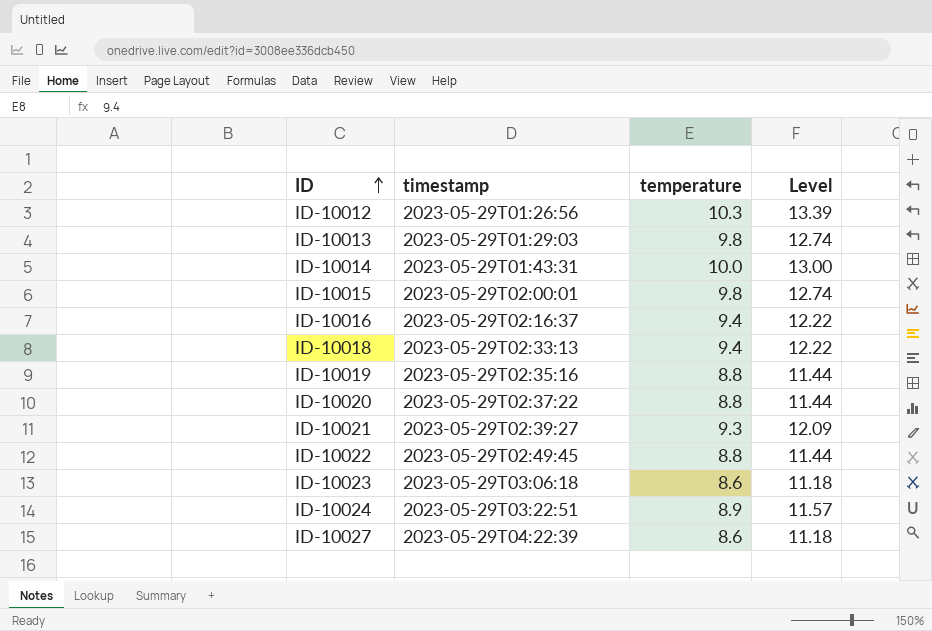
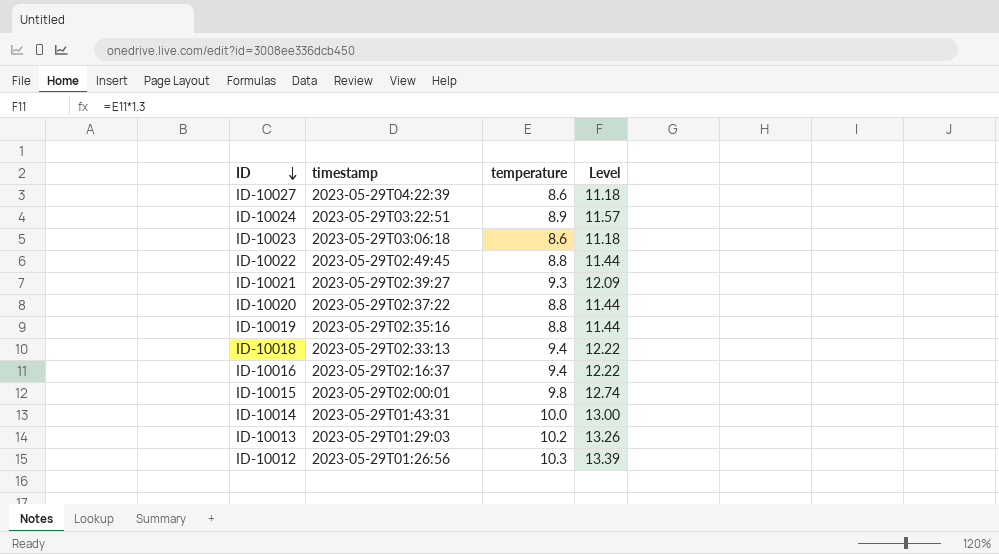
row order: ID ascending -> ID descending
ID-10013 | temperature: 9.8 -> 10.2
ID-10013 | Level: 12.74 -> 13.26

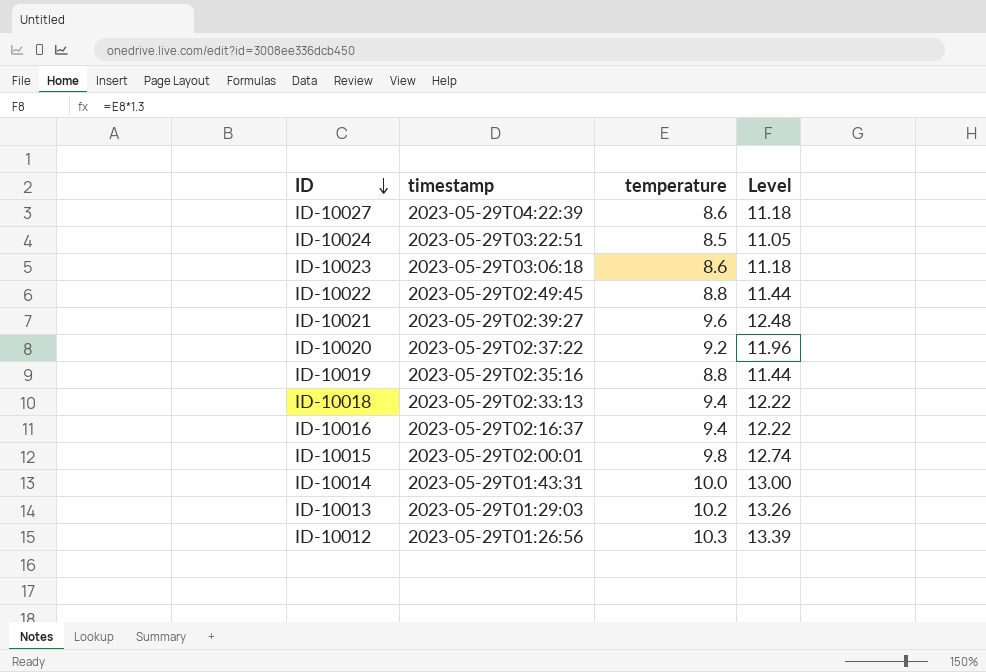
ID-10024 | temperature: 8.9 -> 8.5
ID-10024 | Level: 11.57 -> 11.05
ID-10021 | temperature: 9.3 -> 9.6
ID-10021 | Level: 12.09 -> 12.48
ID-10020 | temperature: 8.8 -> 9.2
ID-10020 | Level: 11.44 -> 11.96

